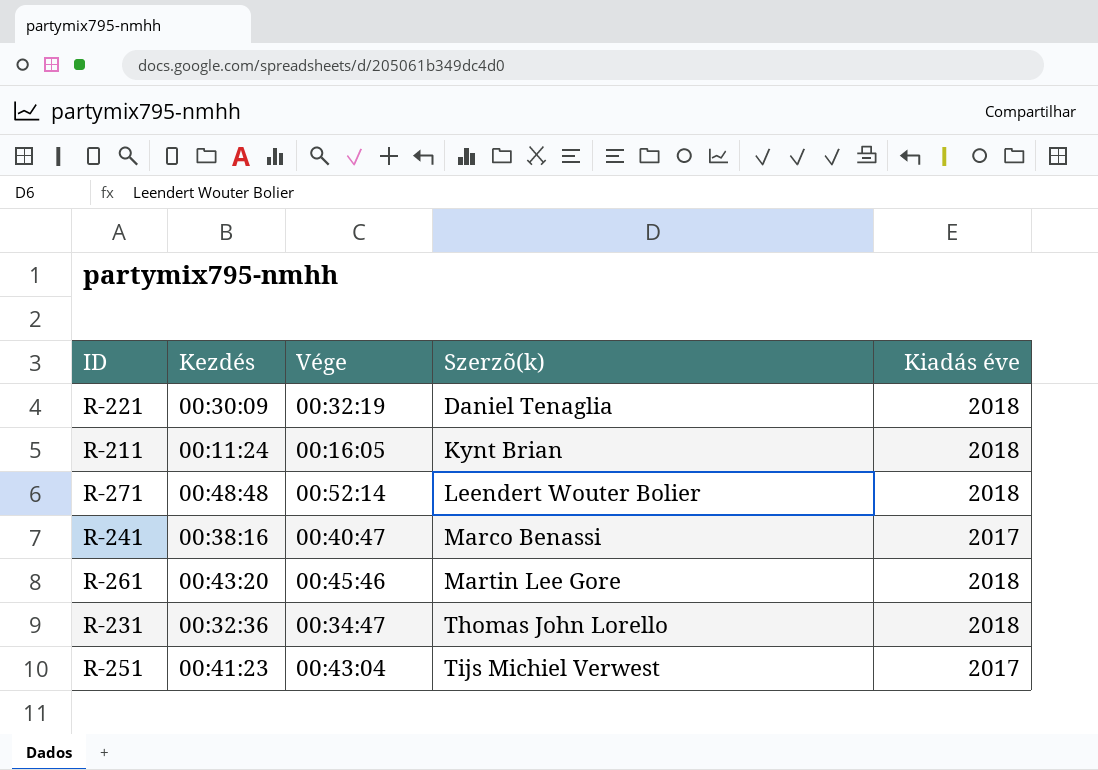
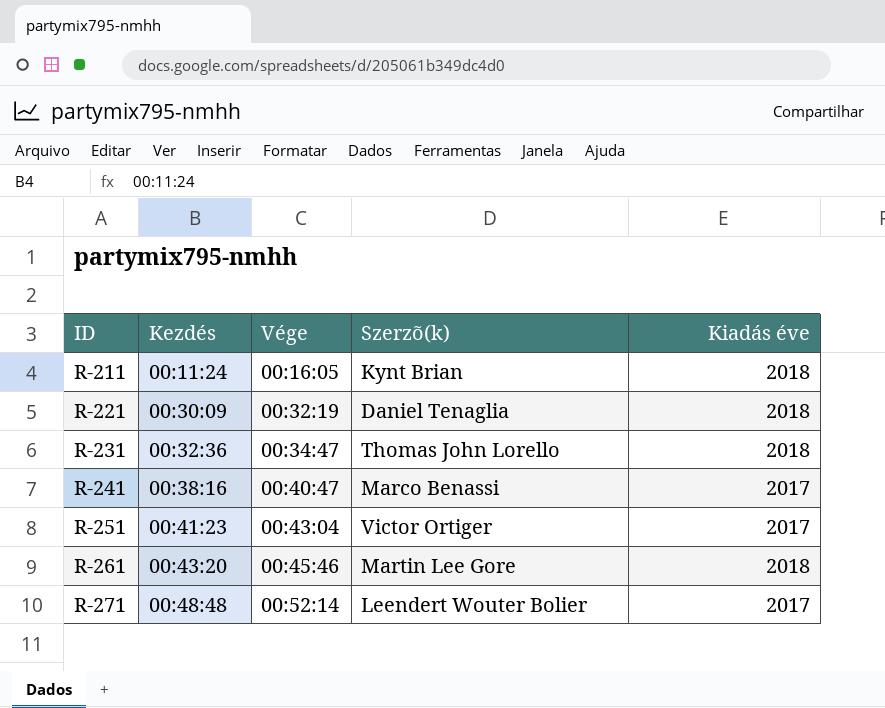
row order: Szerzõ(k) ascending -> ID ascending
R-251 | Szerzõ(k): Tijs Michiel Verwest -> Victor Ortiger
R-271 | Kiadás éve: 2018 -> 2017

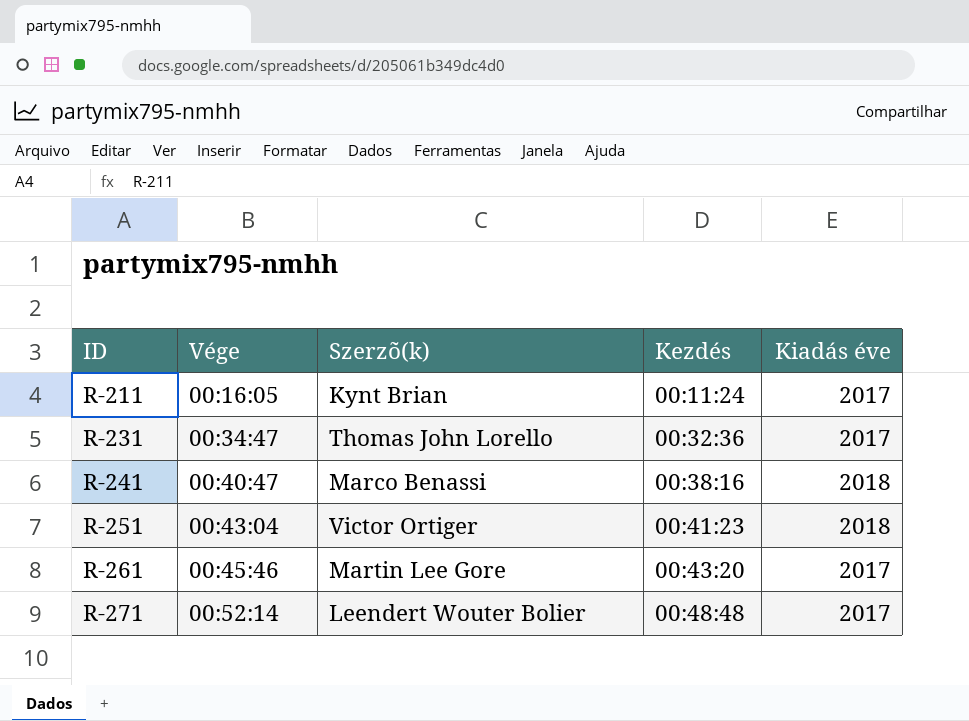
column Kezdés | position: 2 -> 4
row R-221: 00:30:09 | 00:32:19 | Daniel Tenaglia | 2018 -> none
R-211 | Kiadás éve: 2018 -> 2017
R-231 | Kiadás éve: 2018 -> 2017
R-241 | Kiadás éve: 2017 -> 2018
R-251 | Kiadás éve: 2017 -> 2018
R-261 | Kiadás éve: 2018 -> 2017

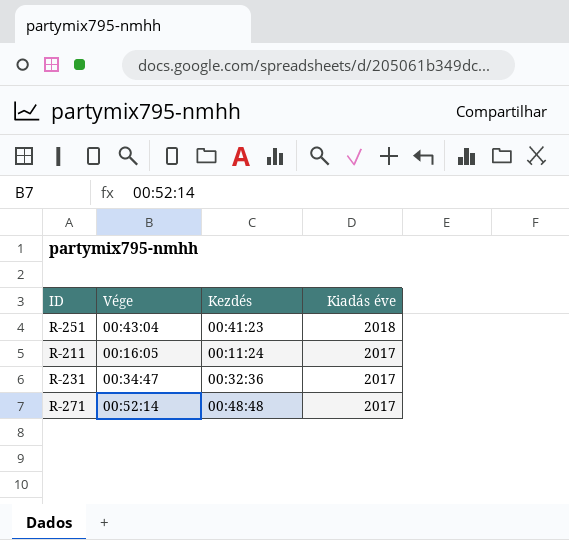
row order: ID ascending -> Kiadás éve descending
column Szerzõ(k) | position: 3 -> none
row R-241: 00:40:47 | Marco Benassi | 00:38:16 | 2018 -> none
row R-261: 00:45:46 | Martin Lee Gore | 00:43:20 | 2017 -> none

